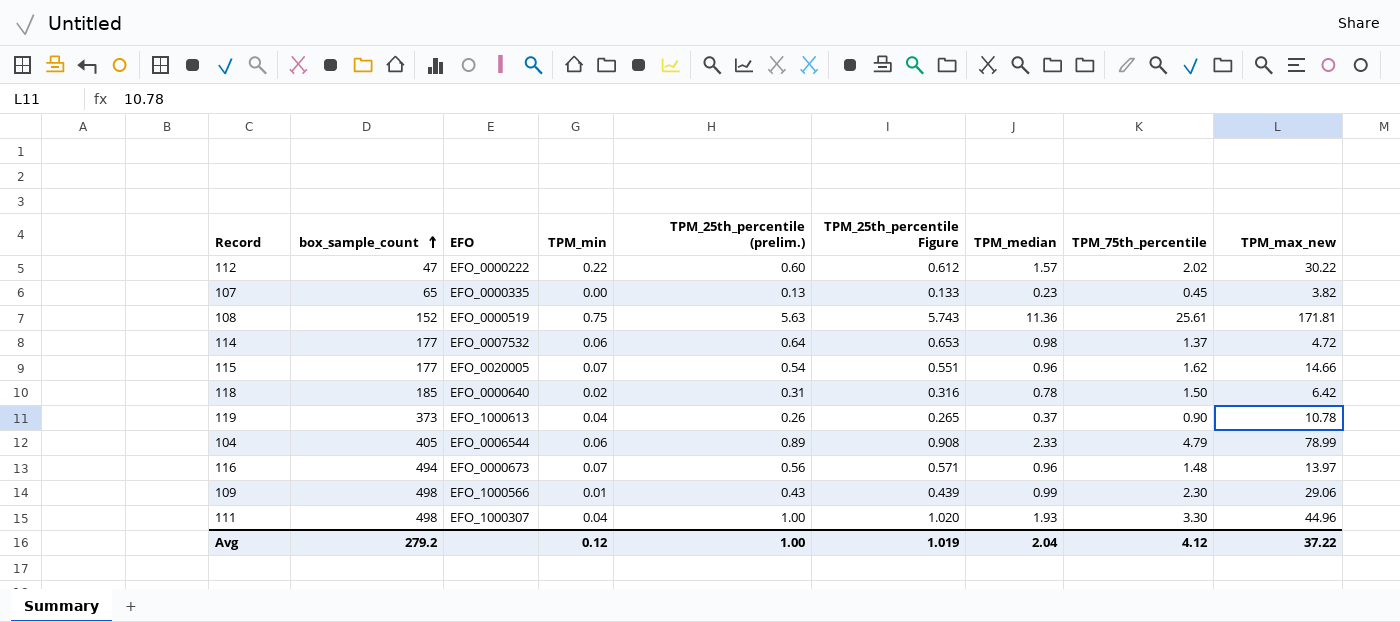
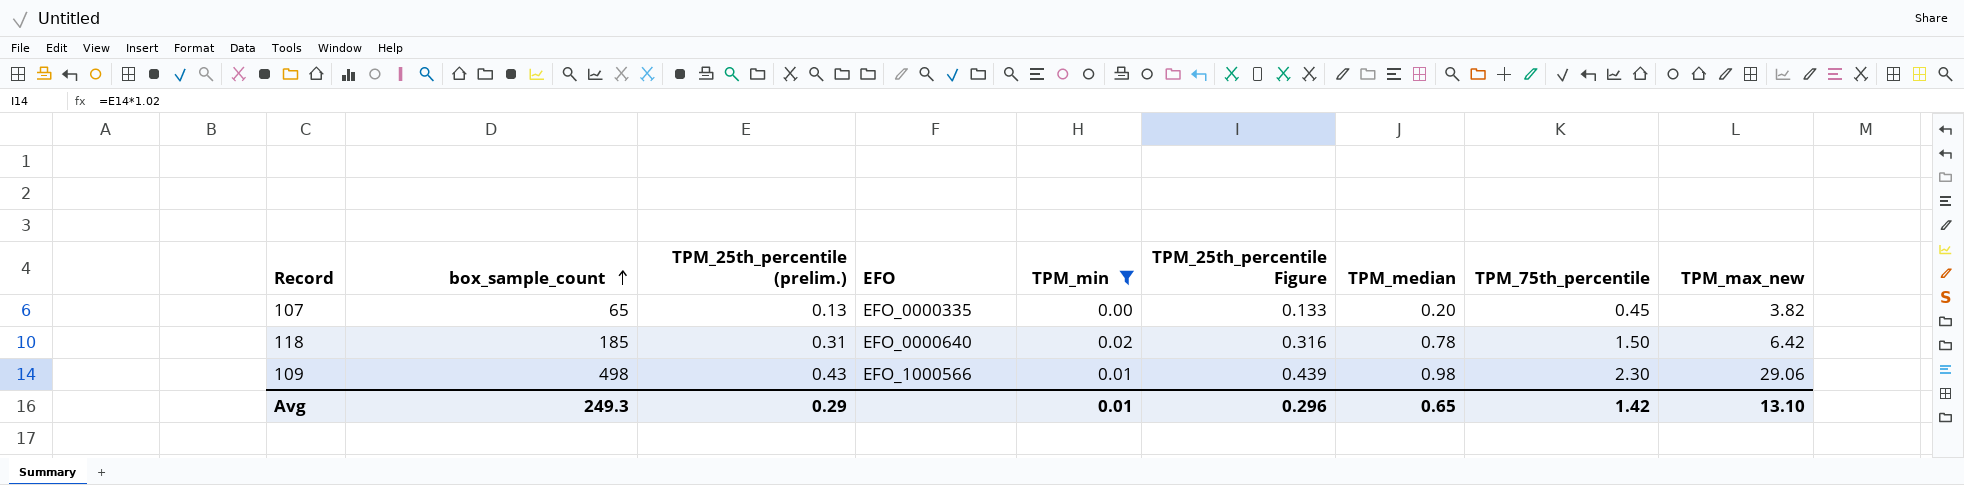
filter: none -> TPM_min <= 0.02
column TPM_25th_percentile (prelim.) | position: 5 -> 3
107 | TPM_median: 0.23 -> 0.20
109 | TPM_median: 0.99 -> 0.98
Avg | box_sample_count: 279.2 -> 249.3
Avg | TPM_25th_percentile (prelim.): 1.00 -> 0.29
Avg | TPM_min: 0.12 -> 0.01
Avg | TPM_25th_percentile Figure: 1.019 -> 0.296
Avg | TPM_median: 2.04 -> 0.65
Avg | TPM_75th_percentile: 4.12 -> 1.42
Avg | TPM_max_new: 37.22 -> 13.10

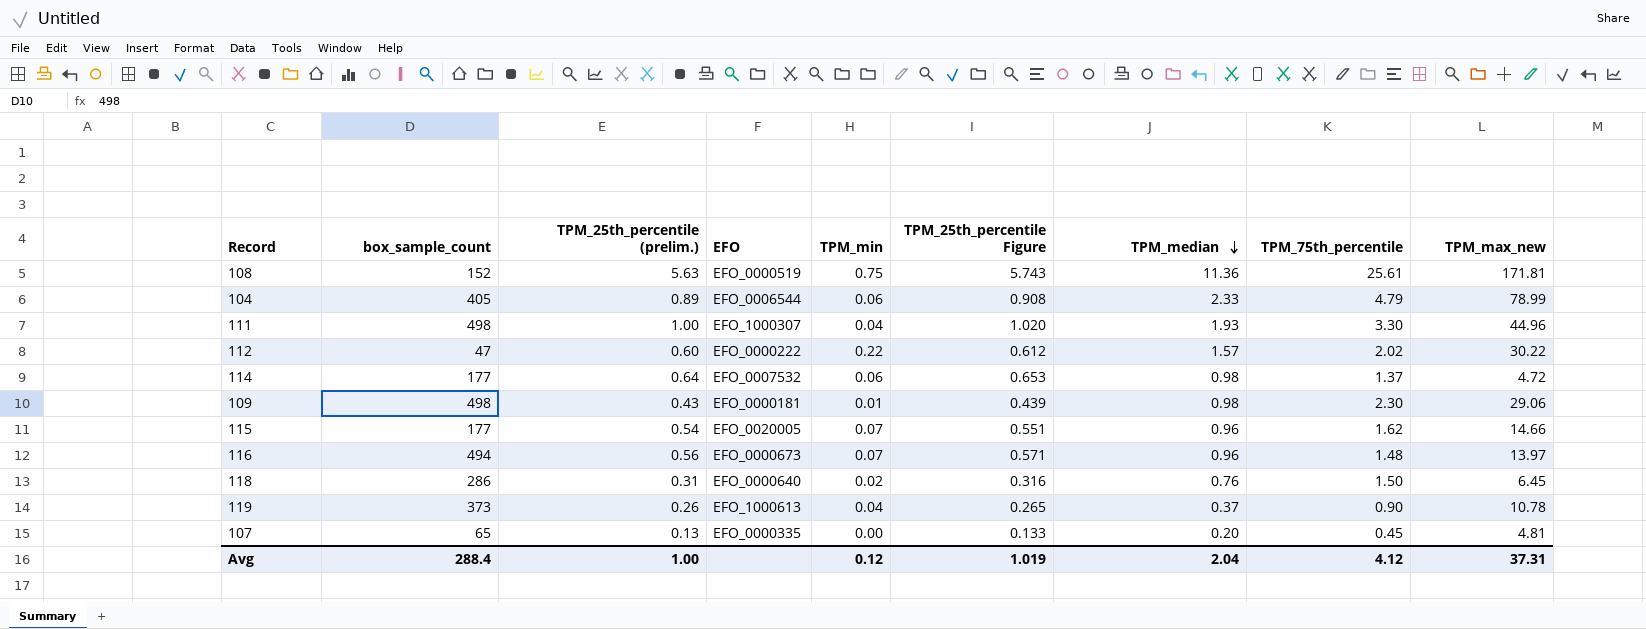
filter: TPM_min <= 0.02 -> none
row order: box_sample_count ascending -> TPM_median descending
109 | EFO: EFO_1000566 -> EFO_0000181
118 | box_sample_count: 185 -> 286
118 | TPM_median: 0.78 -> 0.76
118 | TPM_max_new: 6.42 -> 6.45
107 | TPM_max_new: 3.82 -> 4.81
Avg | box_sample_count: 249.3 -> 288.4
Avg | TPM_25th_percentile (prelim.): 0.29 -> 1.00
Avg | TPM_min: 0.01 -> 0.12
Avg | TPM_25th_percentile Figure: 0.296 -> 1.019
Avg | TPM_median: 0.65 -> 2.04
Avg | TPM_75th_percentile: 1.42 -> 4.12
Avg | TPM_max_new: 13.10 -> 37.31

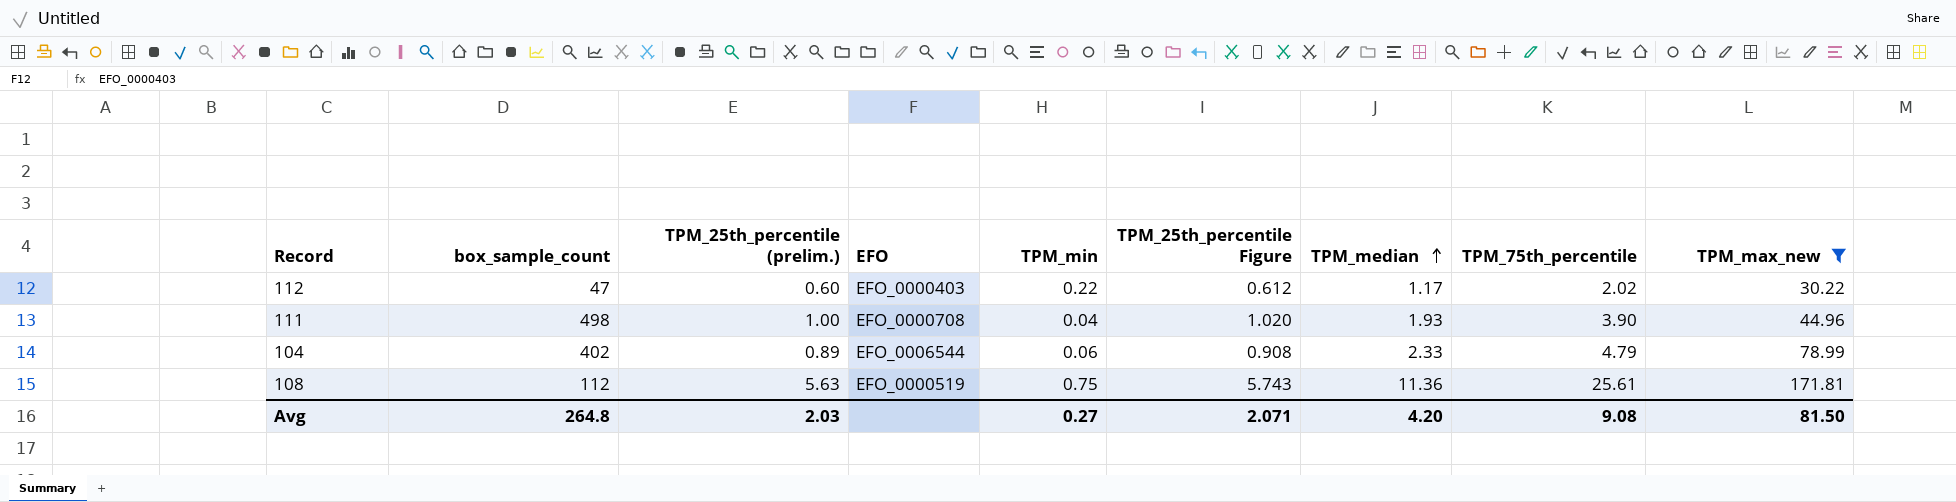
filter: none -> TPM_max_new >= 30.22
row order: TPM_median descending -> TPM_median ascending
112 | EFO: EFO_0000222 -> EFO_0000403
112 | TPM_median: 1.57 -> 1.17
111 | EFO: EFO_1000307 -> EFO_0000708
111 | TPM_75th_percentile: 3.30 -> 3.90
104 | box_sample_count: 405 -> 402
108 | box_sample_count: 152 -> 112
Avg | box_sample_count: 288.4 -> 264.8
Avg | TPM_25th_percentile (prelim.): 1.00 -> 2.03
Avg | TPM_min: 0.12 -> 0.27
Avg | TPM_25th_percentile Figure: 1.019 -> 2.071
Avg | TPM_median: 2.04 -> 4.20
Avg | TPM_75th_percentile: 4.12 -> 9.08
Avg | TPM_max_new: 37.31 -> 81.50

